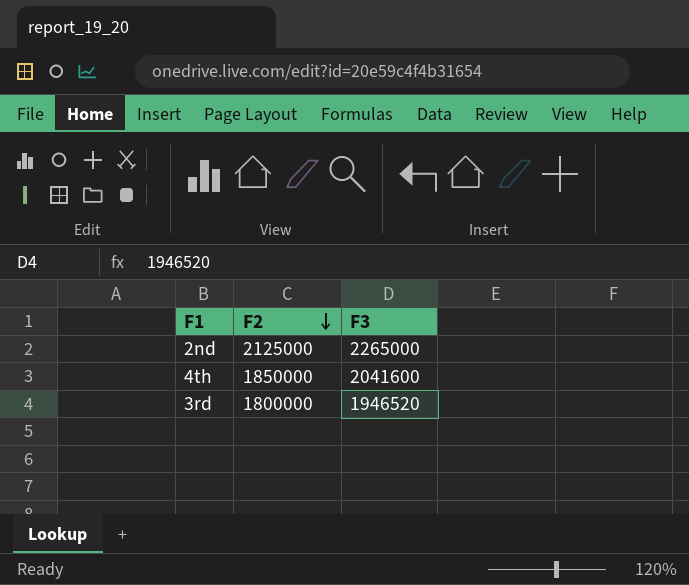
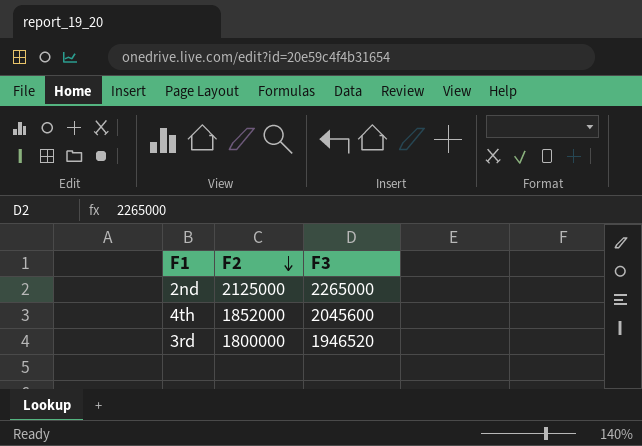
4th | F2: 1850000 -> 1852000
4th | F3: 2041600 -> 2045600

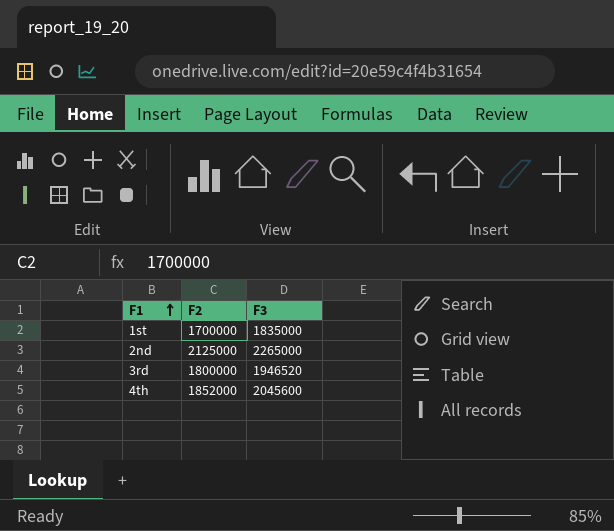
row order: F2 descending -> F1 ascending
row 1st: none -> 1700000 | 1835000

